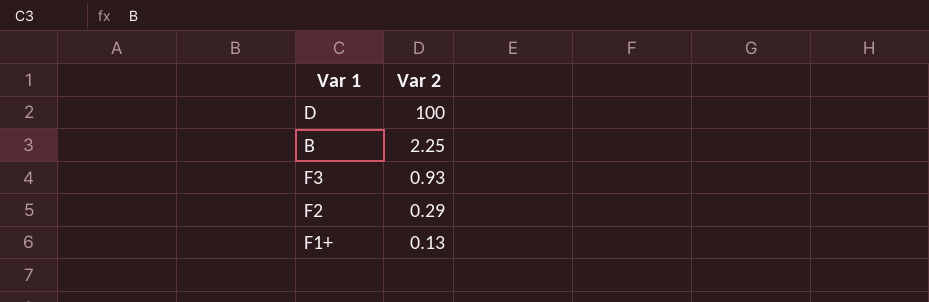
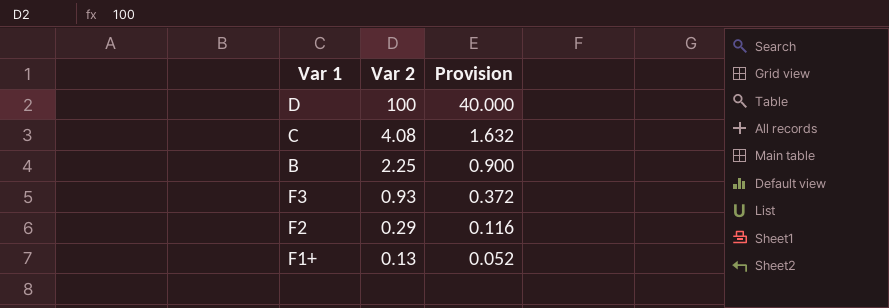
column Provision | formula: none -> [Var 2] * 0.4
row C: none -> 4.08 | 1.632

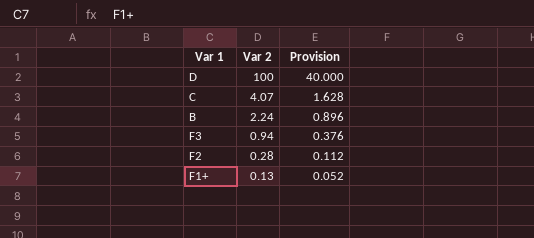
C | Var 2: 4.08 -> 4.07
C | Provision: 1.632 -> 1.628
B | Var 2: 2.25 -> 2.24
B | Provision: 0.900 -> 0.896
F3 | Var 2: 0.93 -> 0.94
F3 | Provision: 0.372 -> 0.376
F2 | Var 2: 0.29 -> 0.28
F2 | Provision: 0.116 -> 0.112

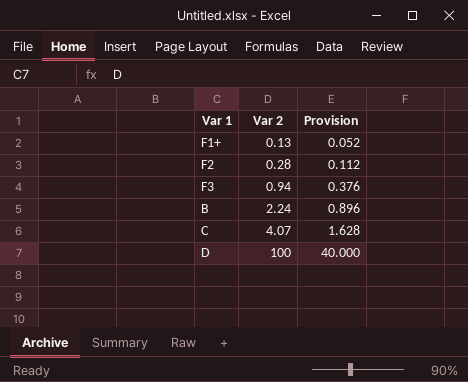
row order: Var 2 descending -> Var 2 ascending

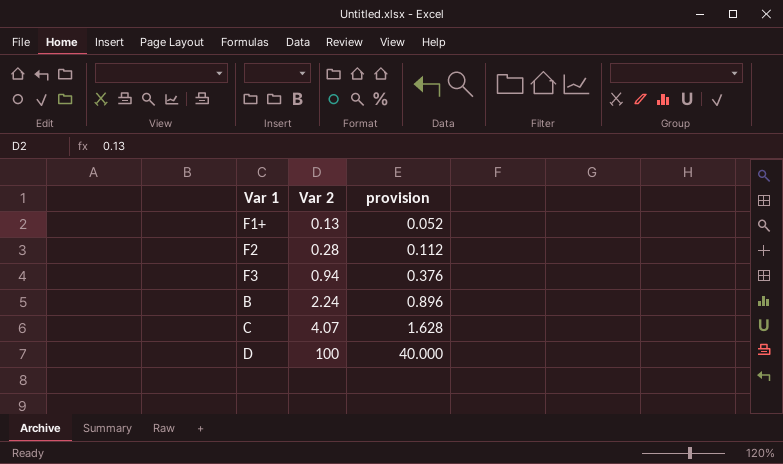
column name: Provision -> provision

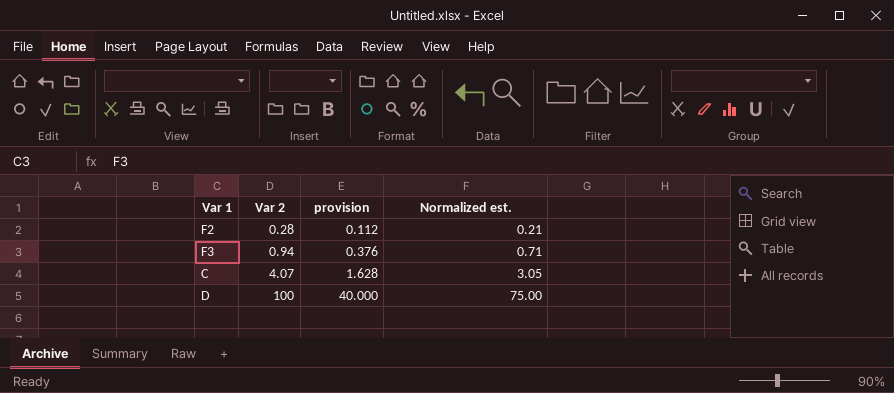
column Normalized est. | formula: none -> [Var 2] * 0.75
row F1+: 0.13 | 0.052 -> none
row B: 2.24 | 0.896 -> none

